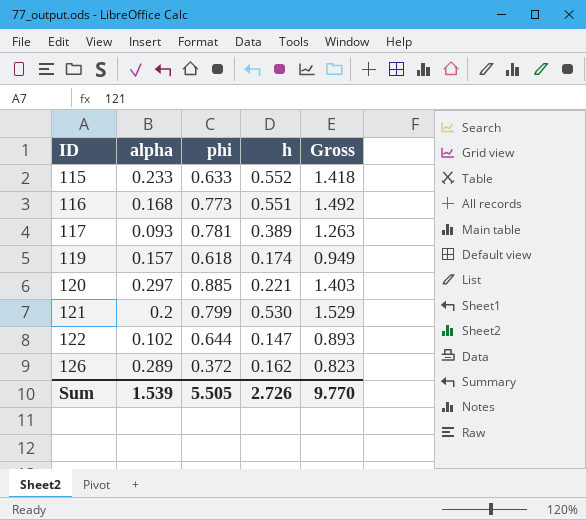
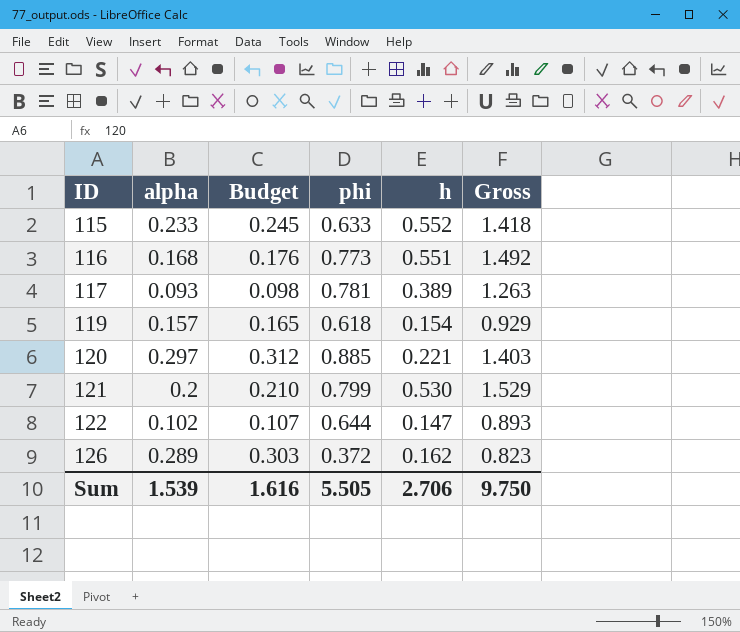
column Budget | formula: none -> [alpha] * 1.05
119 | h: 0.174 -> 0.154
119 | Gross: 0.949 -> 0.929
Sum | h: 2.726 -> 2.706
Sum | Gross: 9.770 -> 9.750

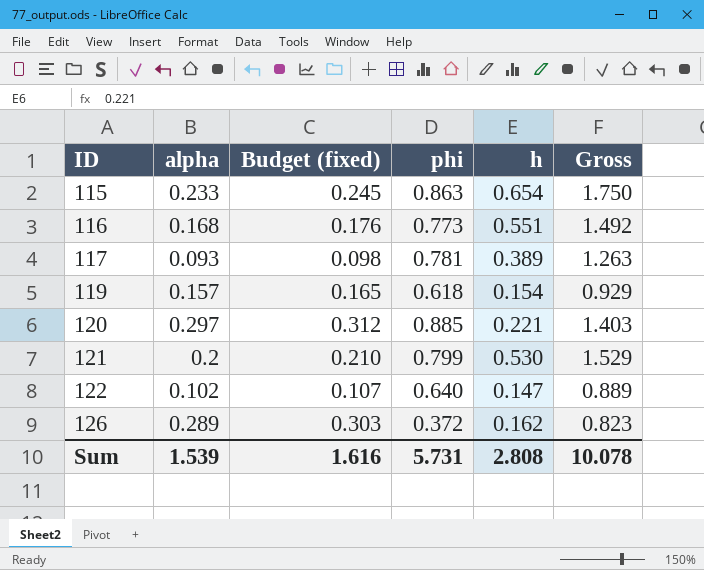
column name: Budget -> Budget (fixed)
115 | phi: 0.633 -> 0.863
115 | h: 0.552 -> 0.654
115 | Gross: 1.418 -> 1.750
122 | phi: 0.644 -> 0.640
122 | Gross: 0.893 -> 0.889
Sum | phi: 5.505 -> 5.731
Sum | h: 2.706 -> 2.808
Sum | Gross: 9.750 -> 10.078

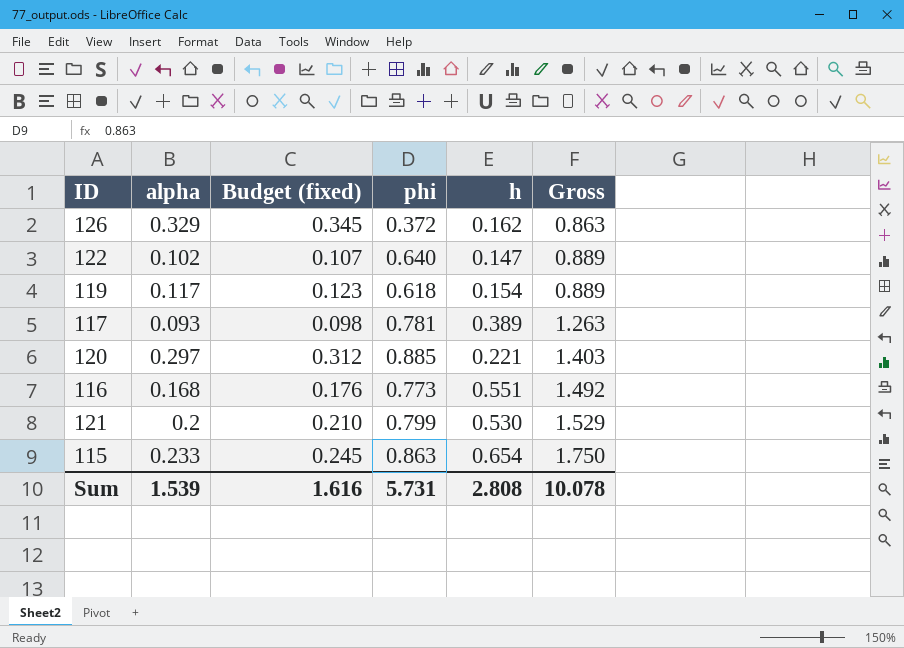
row order: ID ascending -> Gross ascending
126 | alpha: 0.289 -> 0.329
126 | Budget (fixed): 0.303 -> 0.345
126 | Gross: 0.823 -> 0.863
119 | alpha: 0.157 -> 0.117
119 | Budget (fixed): 0.165 -> 0.123
119 | Gross: 0.929 -> 0.889

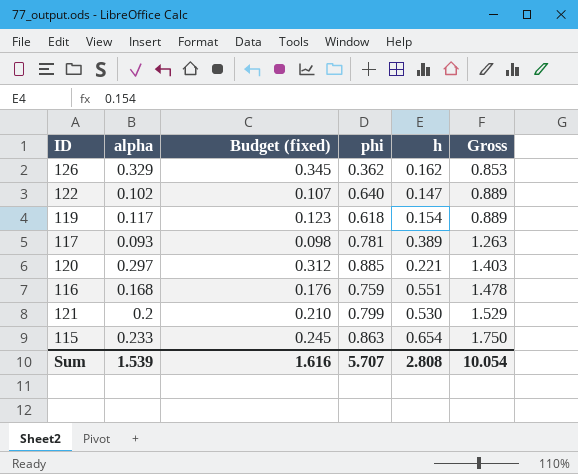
126 | phi: 0.372 -> 0.362
126 | Gross: 0.863 -> 0.853
116 | phi: 0.773 -> 0.759
116 | Gross: 1.492 -> 1.478
Sum | phi: 5.731 -> 5.707
Sum | Gross: 10.078 -> 10.054

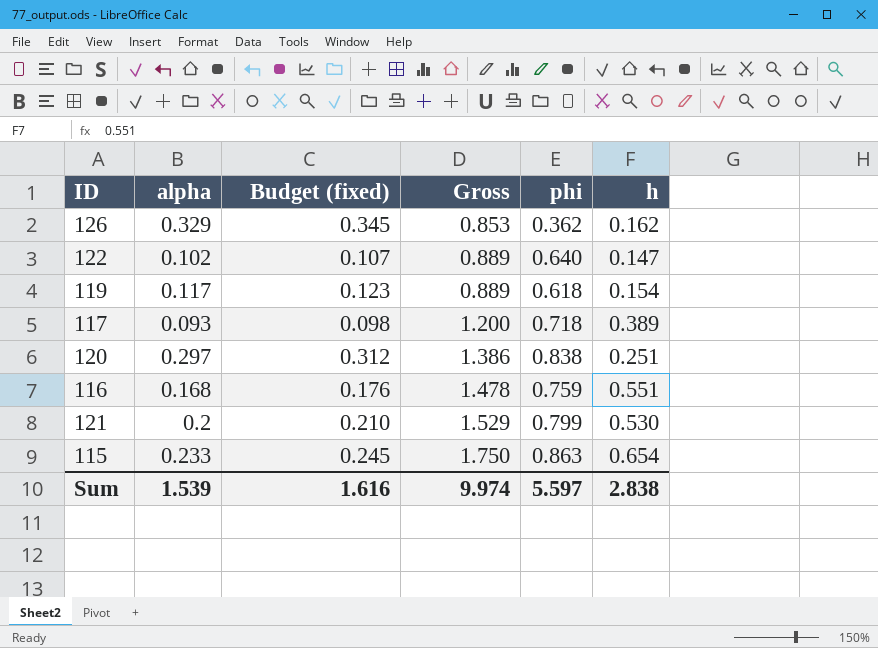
column Gross | position: 6 -> 4
117 | Gross: 1.263 -> 1.200
117 | phi: 0.781 -> 0.718
120 | Gross: 1.403 -> 1.386
120 | phi: 0.885 -> 0.838
120 | h: 0.221 -> 0.251
Sum | Gross: 10.054 -> 9.974
Sum | phi: 5.707 -> 5.597
Sum | h: 2.808 -> 2.838

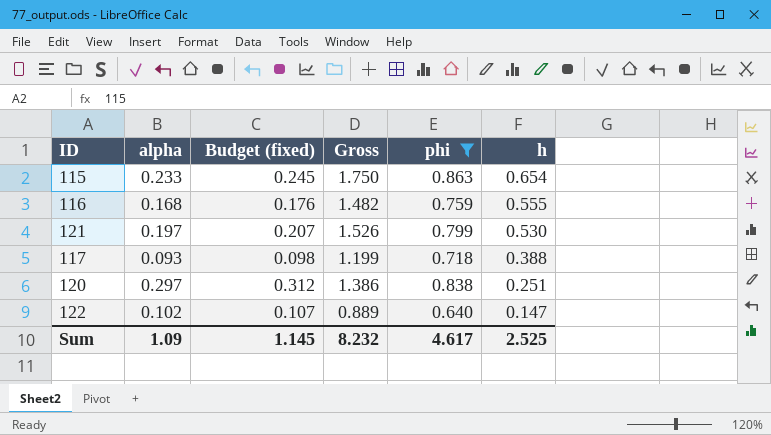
filter: none -> phi >= 0.640
row order: Gross ascending -> h descending
116 | Gross: 1.478 -> 1.482
116 | h: 0.551 -> 0.555
121 | alpha: 0.2 -> 0.197
121 | Budget (fixed): 0.210 -> 0.207
121 | Gross: 1.529 -> 1.526
117 | Gross: 1.200 -> 1.199
117 | h: 0.389 -> 0.388
Sum | alpha: 1.539 -> 1.09
Sum | Budget (fixed): 1.616 -> 1.145
Sum | Gross: 9.974 -> 8.232
Sum | phi: 5.597 -> 4.617
Sum | h: 2.838 -> 2.525

